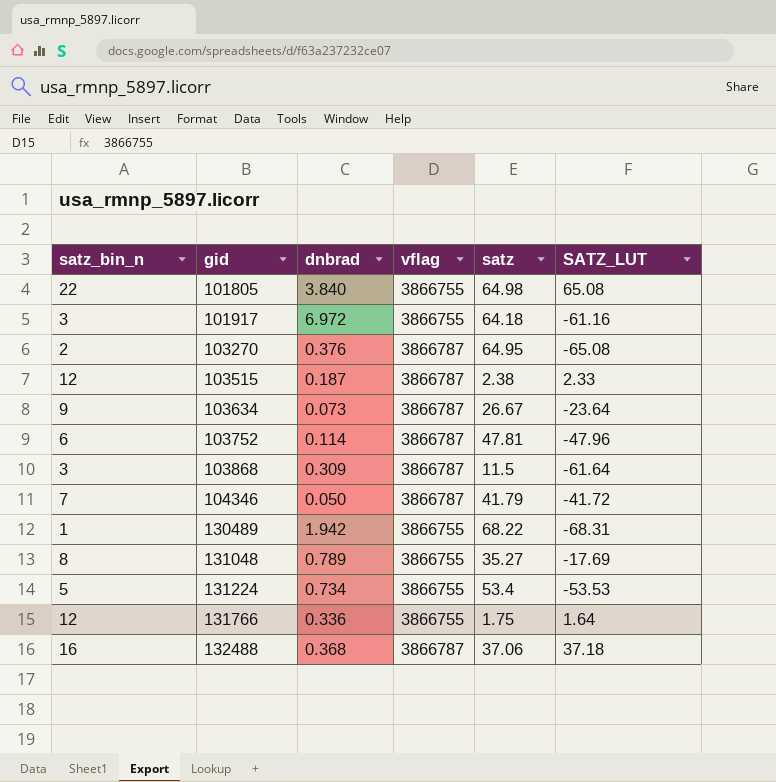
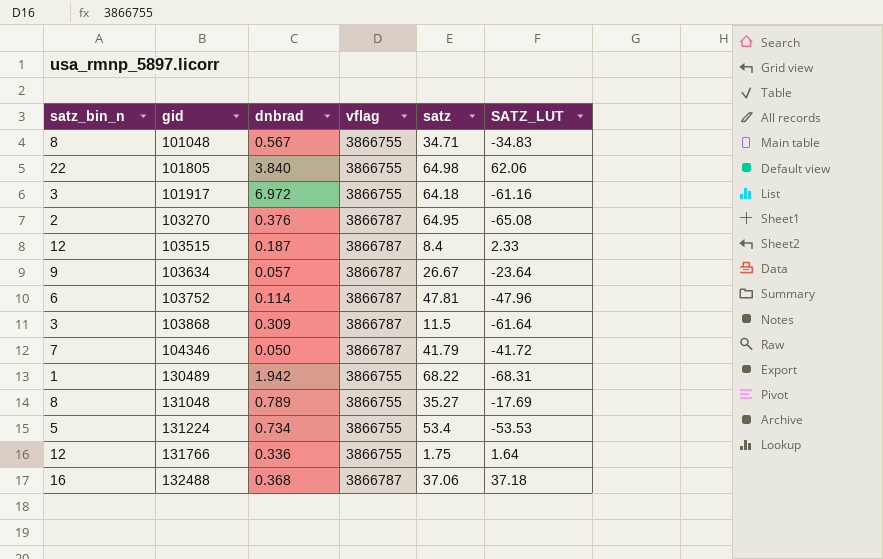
row 101048: none -> 8 | 0.567 | 3866755 | 34.71 | -34.83
101805 | SATZ_LUT: 65.08 -> 62.06
103515 | satz: 2.38 -> 8.4
103634 | dnbrad: 0.073 -> 0.057

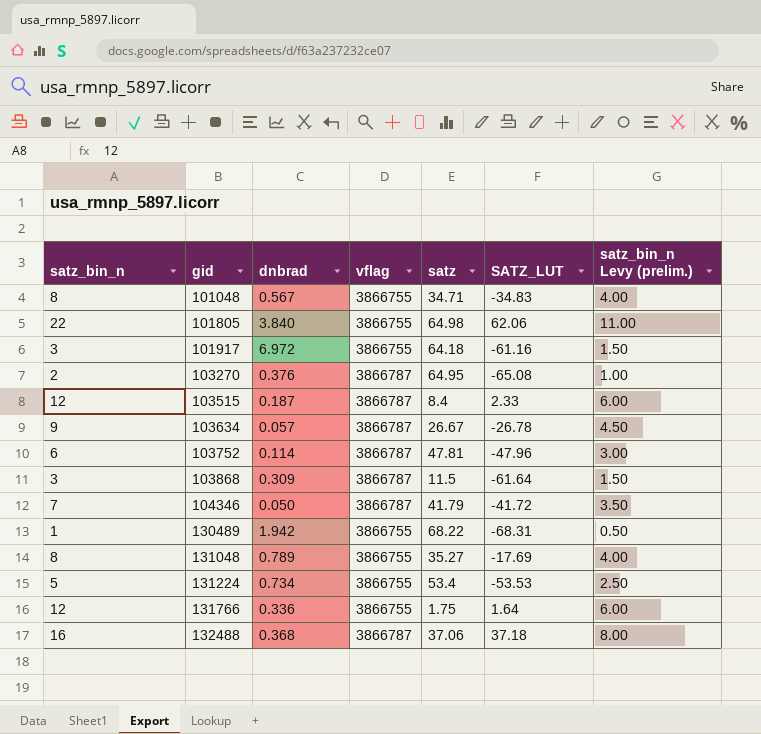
column satz_bin_n Levy (prelim.) | formula: none -> [satz_bin_n] * 0.5
103634 | SATZ_LUT: -23.64 -> -26.78

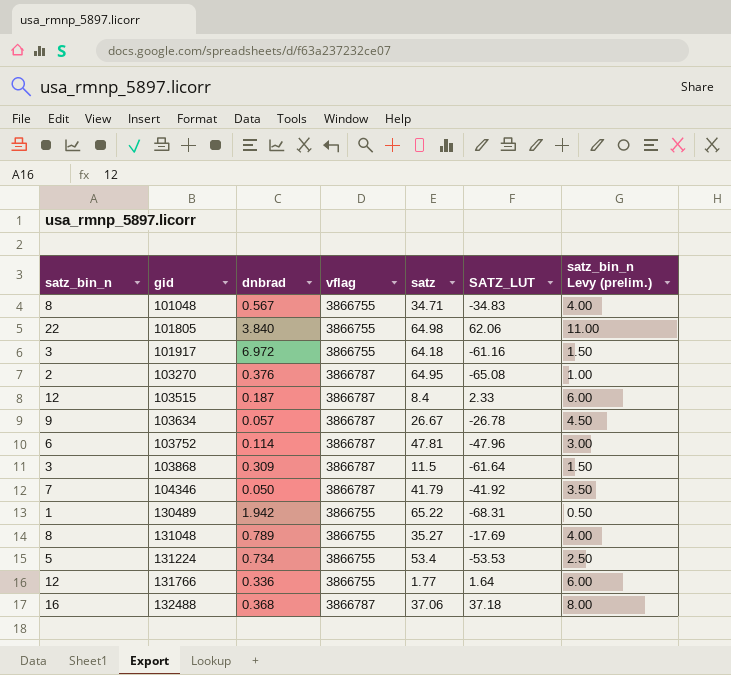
104346 | SATZ_LUT: -41.72 -> -41.92
130489 | satz: 68.22 -> 65.22
131766 | satz: 1.75 -> 1.77

